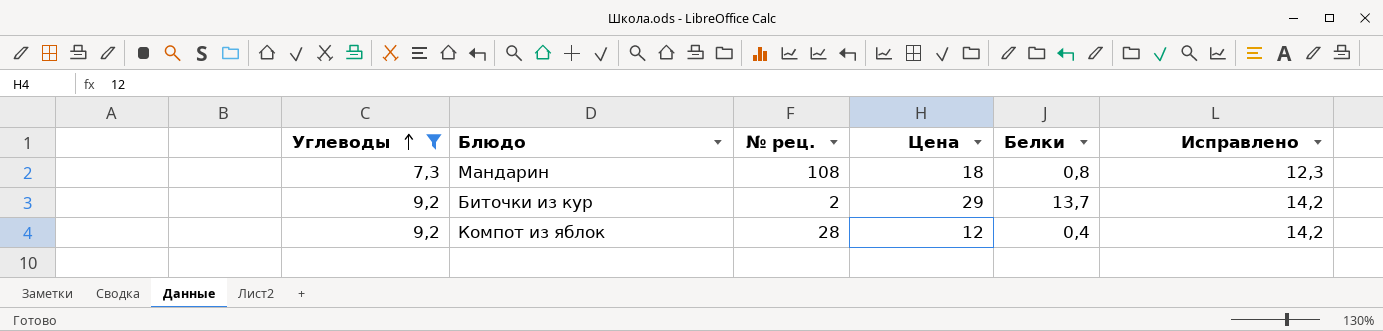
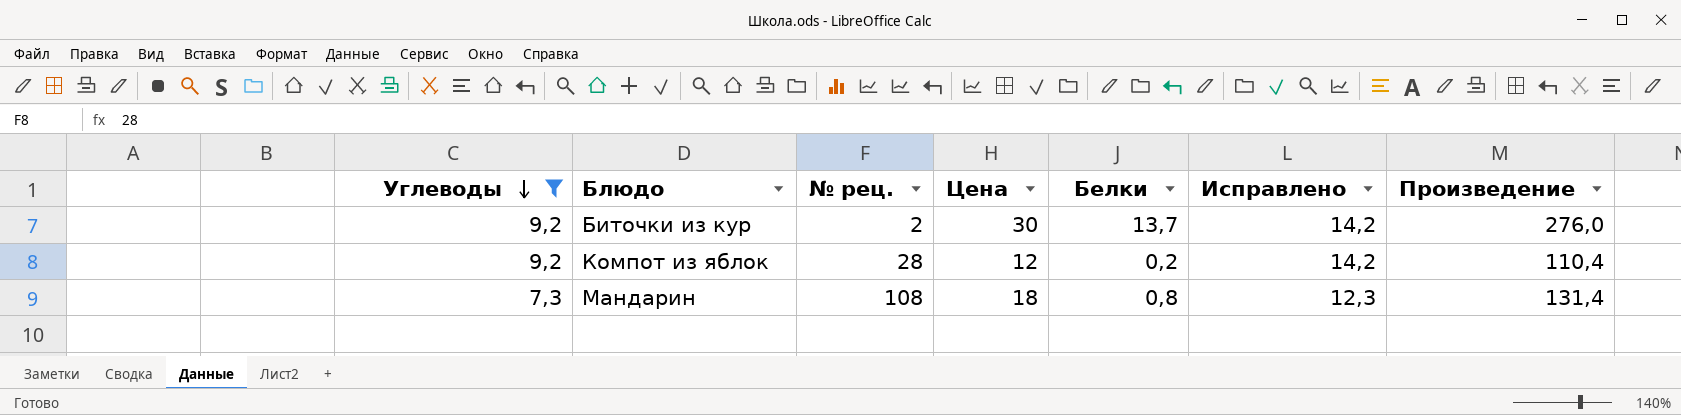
row order: Углеводы ascending -> Углеводы descending
column Произведение | formula: none -> [Углеводы] * [Цена]
Биточки из кур | Цена: 29 -> 30
Компот из яблок | Белки: 0,4 -> 0,2

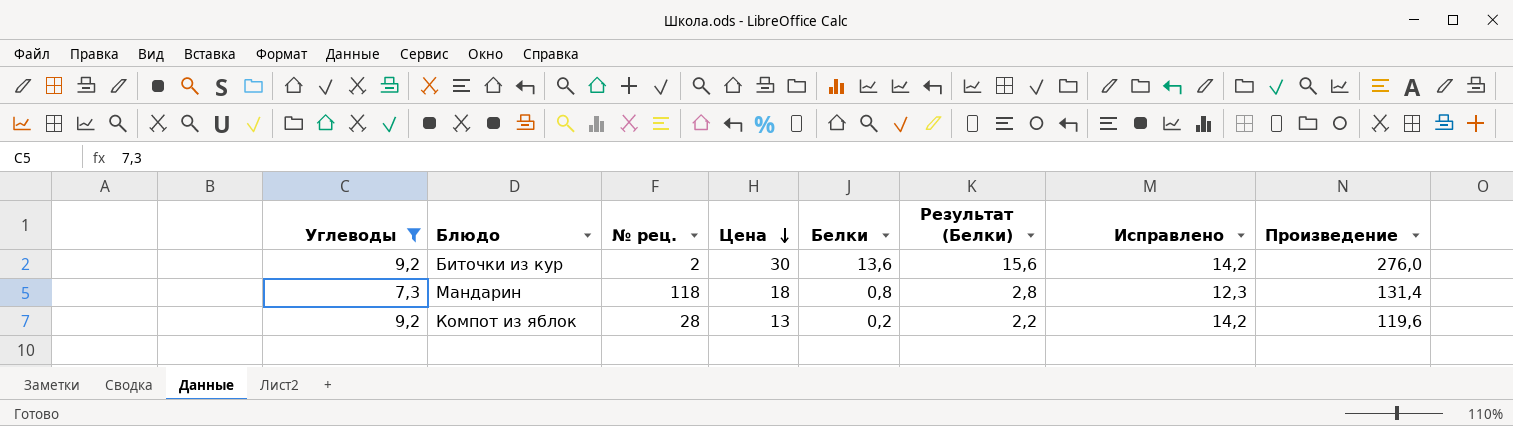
row order: Углеводы descending -> Цена descending
column Результат (Белки) | formula: none -> [Белки] + 2
Биточки из кур | Белки: 13,7 -> 13,6
Мандарин | № рец.: 108 -> 118
Компот из яблок | Цена: 12 -> 13
Компот из яблок | Произведение: 110,4 -> 119,6

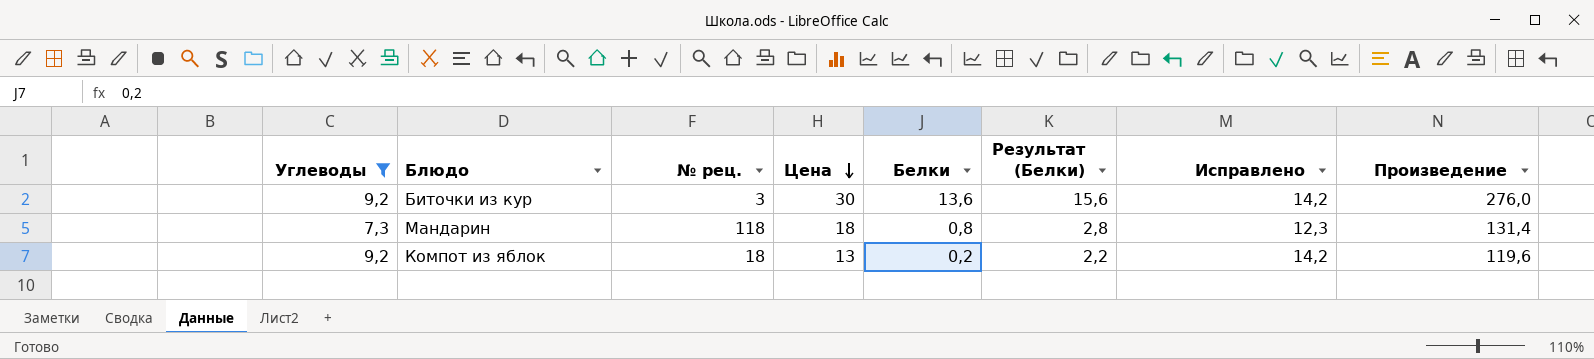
Биточки из кур | № рец.: 2 -> 3
Компот из яблок | № рец.: 28 -> 18

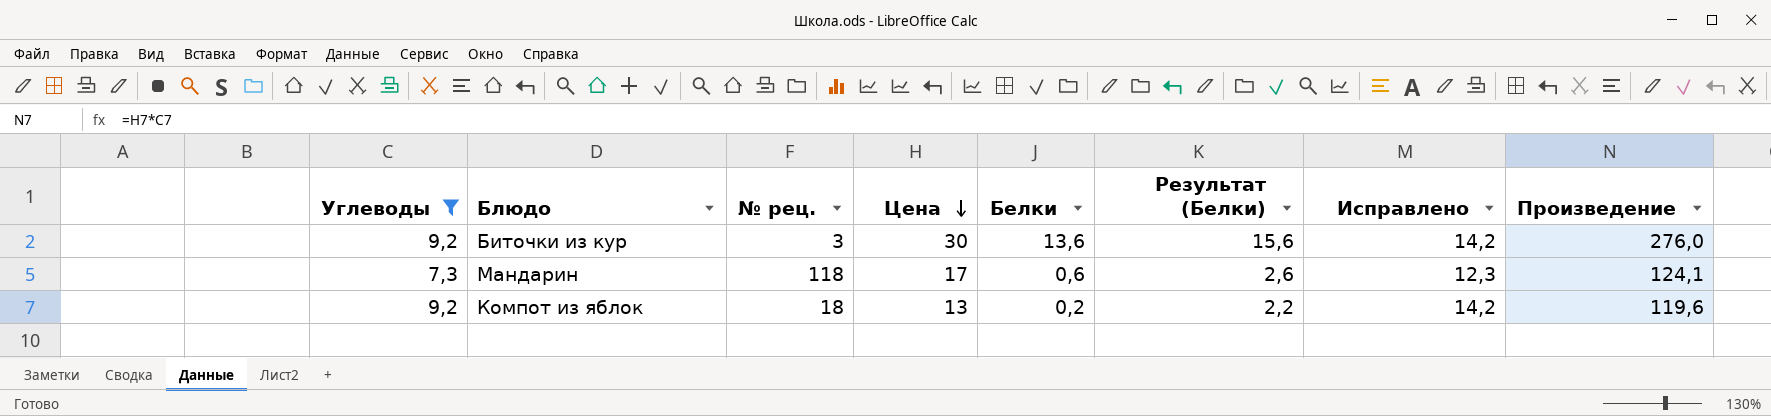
Мандарин | Цена: 18 -> 17
Мандарин | Белки: 0,8 -> 0,6
Мандарин | Результат (Белки): 2,8 -> 2,6
Мандарин | Произведение: 131,4 -> 124,1

